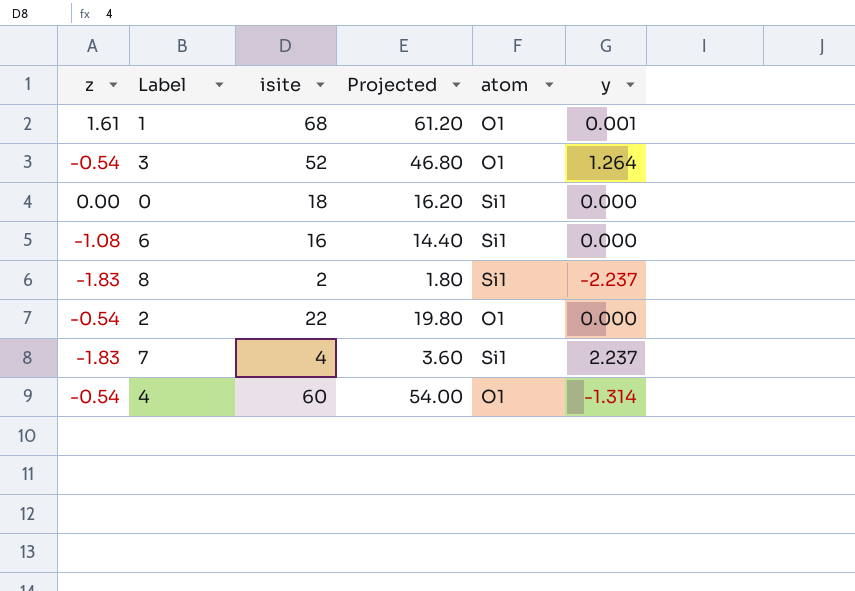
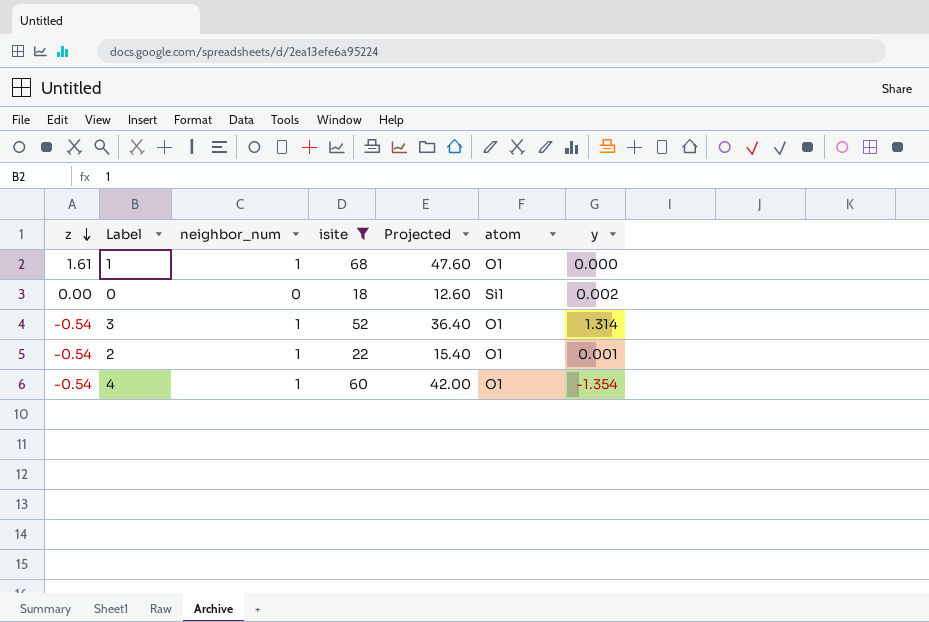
filter: none -> isite >= 18
row order: none -> z descending
column neighbor_num | position: none -> 3
column Projected | formula: [isite] * 0.9 -> [isite] * 0.7
1 | y: 0.001 -> 0.000
0 | y: 0.000 -> 0.002
3 | y: 1.264 -> 1.314
2 | y: 0.000 -> 0.001
4 | y: -1.314 -> -1.354

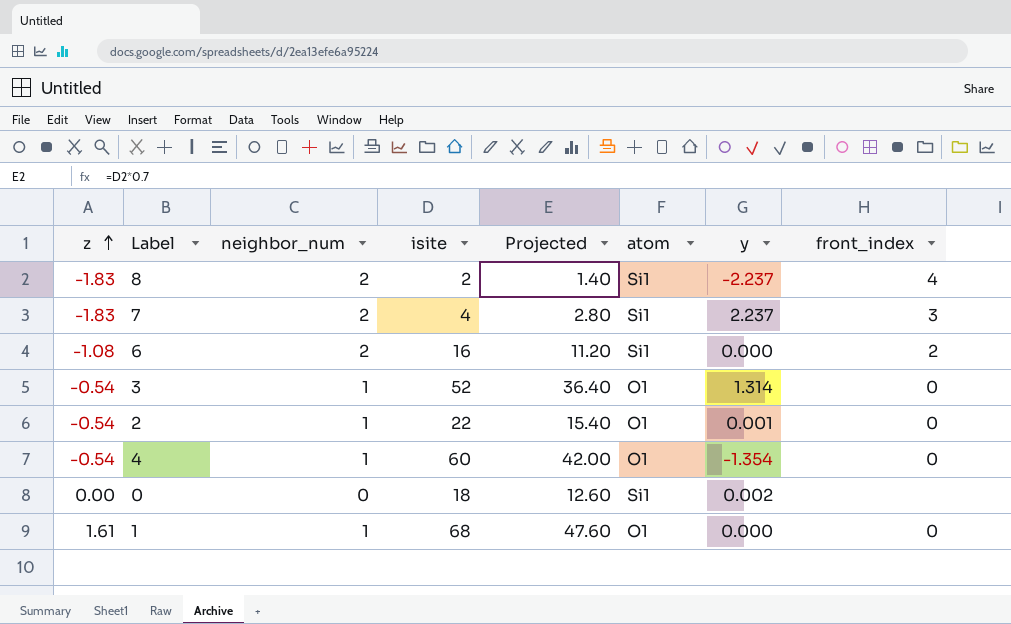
filter: isite >= 18 -> none
row order: z descending -> z ascending
column front_index | position: none -> 8

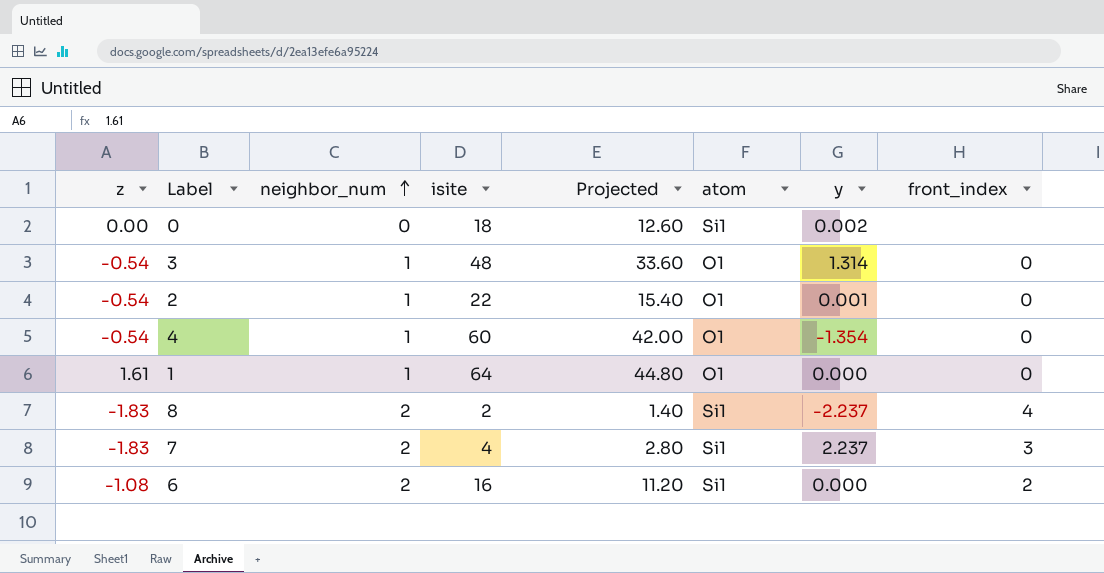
row order: z ascending -> neighbor_num ascending
3 | isite: 52 -> 48
3 | Projected: 36.40 -> 33.60
1 | isite: 68 -> 64
1 | Projected: 47.60 -> 44.80

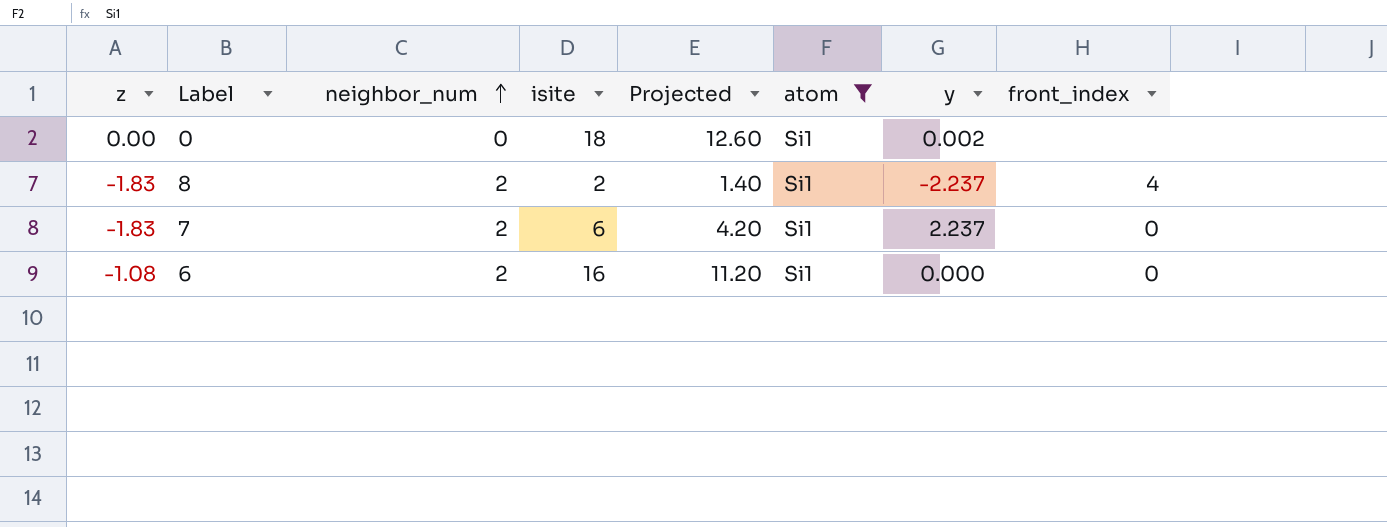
filter: none -> atom = Si1
7 | isite: 4 -> 6
7 | Projected: 2.80 -> 4.20
7 | front_index: 3 -> 0
6 | front_index: 2 -> 0

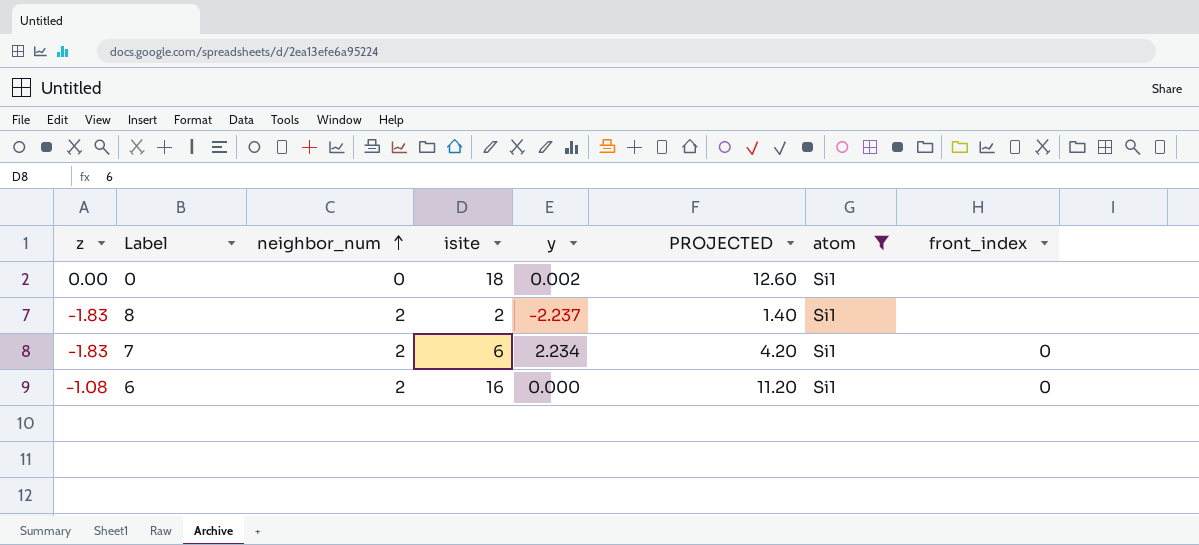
column y | position: 7 -> 5
column name: Projected -> PROJECTED
8 | front_index: 4 -> none
7 | y: 2.237 -> 2.234

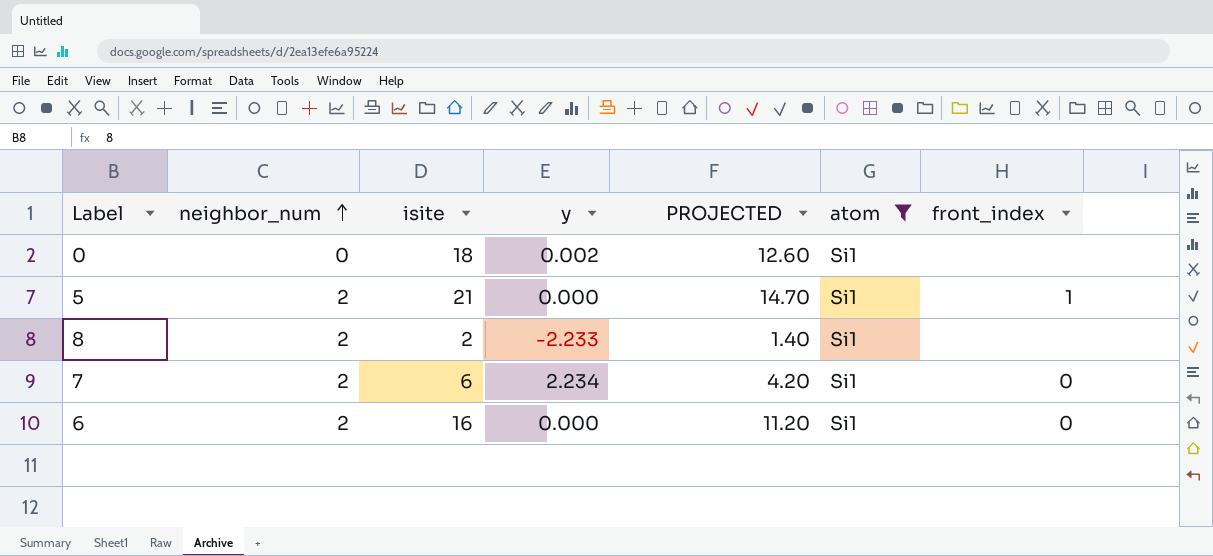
column z | position: 1 -> none
row 5: none -> 2 | 21 | 0.000 | 14.70 | Si1 | 1
8 | y: -2.237 -> -2.233

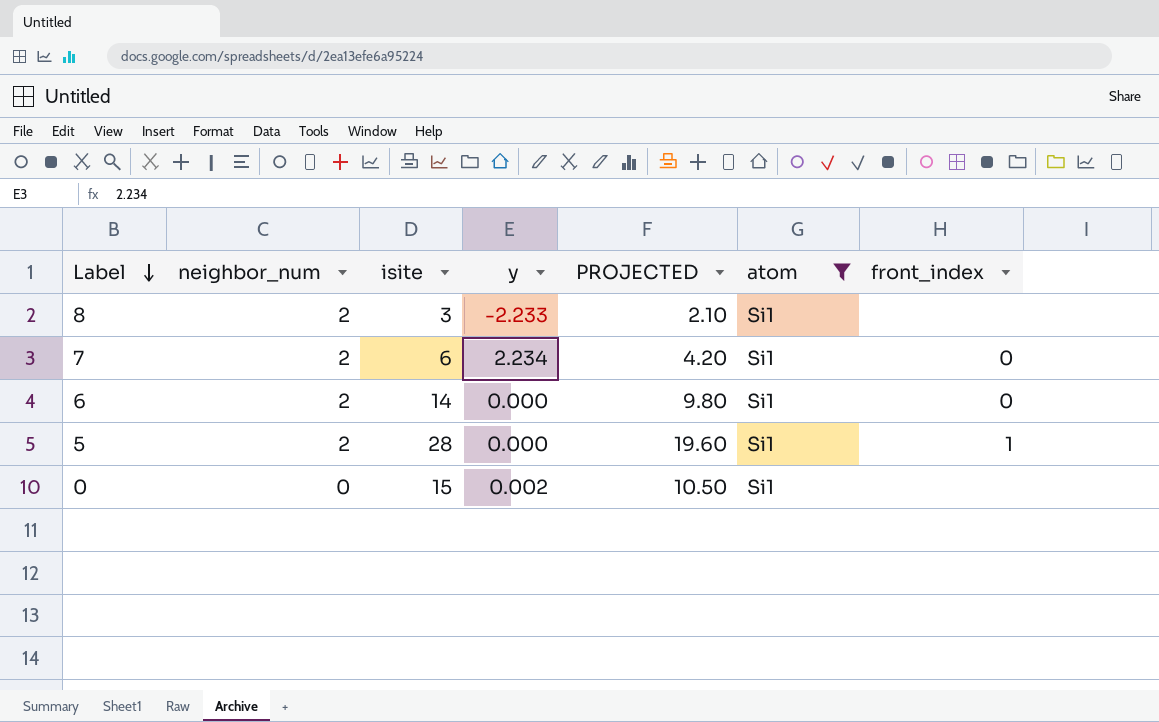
row order: neighbor_num ascending -> Label descending
8 | isite: 2 -> 3
8 | PROJECTED: 1.40 -> 2.10
6 | isite: 16 -> 14
6 | PROJECTED: 11.20 -> 9.80
5 | isite: 21 -> 28
5 | PROJECTED: 14.70 -> 19.60
0 | isite: 18 -> 15
0 | PROJECTED: 12.60 -> 10.50

